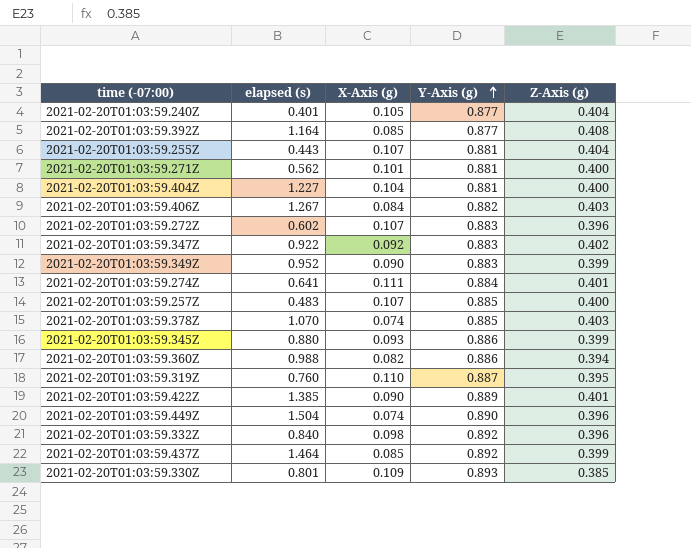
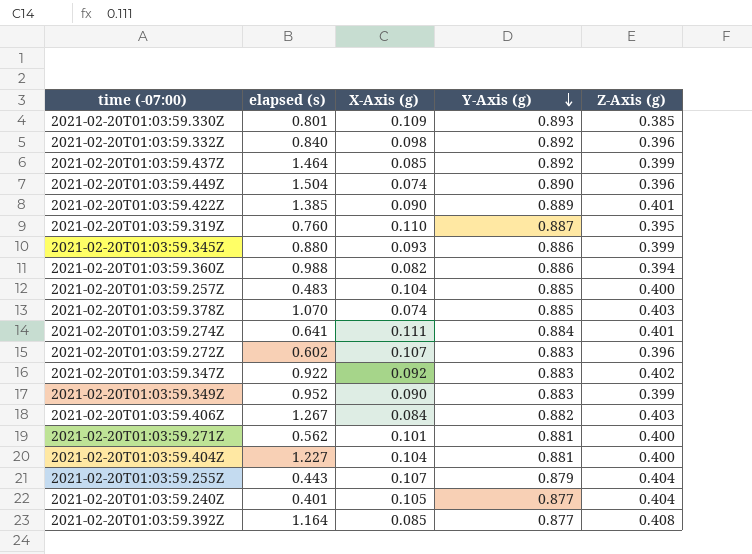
row order: Y-Axis (g) ascending -> Y-Axis (g) descending
2021-02-20T01:03:59.257Z | X-Axis (g): 0.107 -> 0.104
2021-02-20T01:03:59.255Z | Y-Axis (g): 0.881 -> 0.879

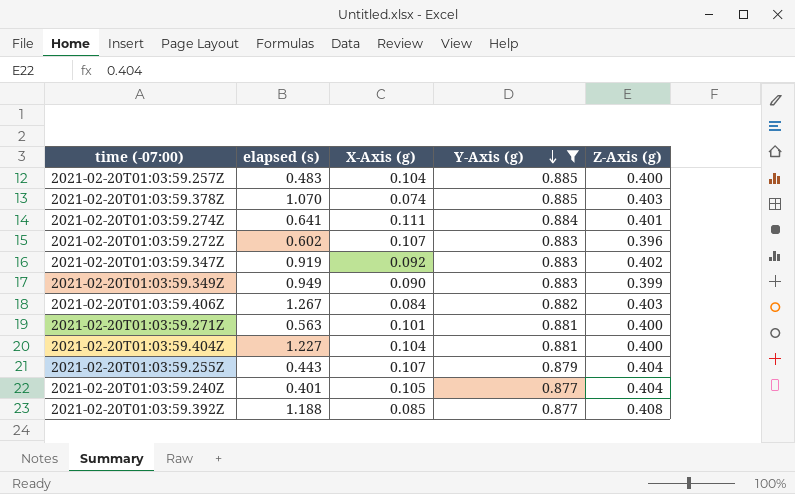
filter: none -> Y-Axis (g) <= 0.885
2021-02-20T01:03:59.347Z | elapsed (s): 0.922 -> 0.919
2021-02-20T01:03:59.349Z | elapsed (s): 0.952 -> 0.949
2021-02-20T01:03:59.271Z | elapsed (s): 0.562 -> 0.563
2021-02-20T01:03:59.392Z | elapsed (s): 1.164 -> 1.188

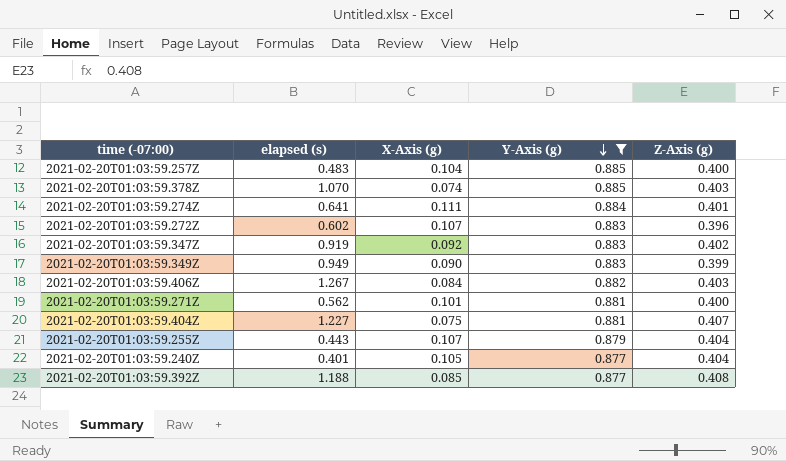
2021-02-20T01:03:59.271Z | elapsed (s): 0.563 -> 0.562
2021-02-20T01:03:59.404Z | X-Axis (g): 0.104 -> 0.075
2021-02-20T01:03:59.404Z | Z-Axis (g): 0.400 -> 0.407

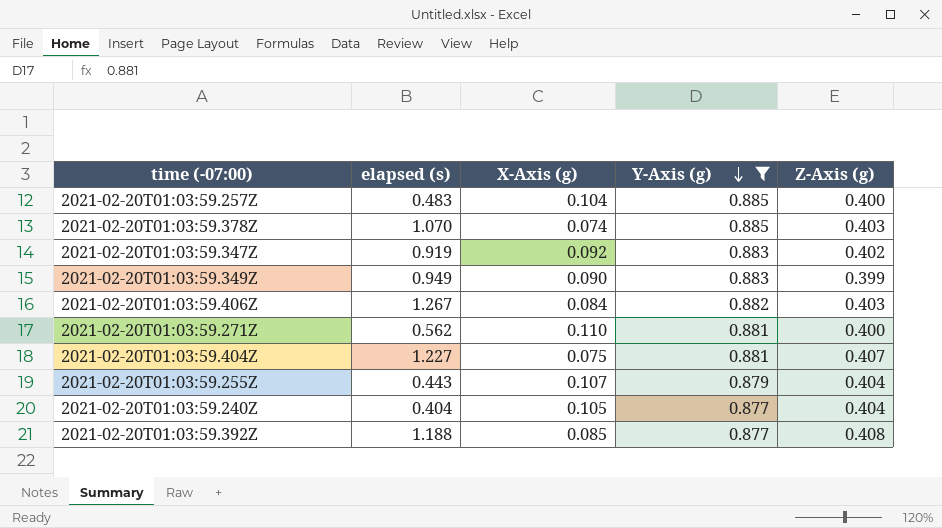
row 2021-02-20T01:03:59.274Z: 0.641 | 0.111 | 0.884 | 0.401 -> none
row 2021-02-20T01:03:59.272Z: 0.602 | 0.107 | 0.883 | 0.396 -> none
2021-02-20T01:03:59.271Z | X-Axis (g): 0.101 -> 0.110
2021-02-20T01:03:59.240Z | elapsed (s): 0.401 -> 0.404

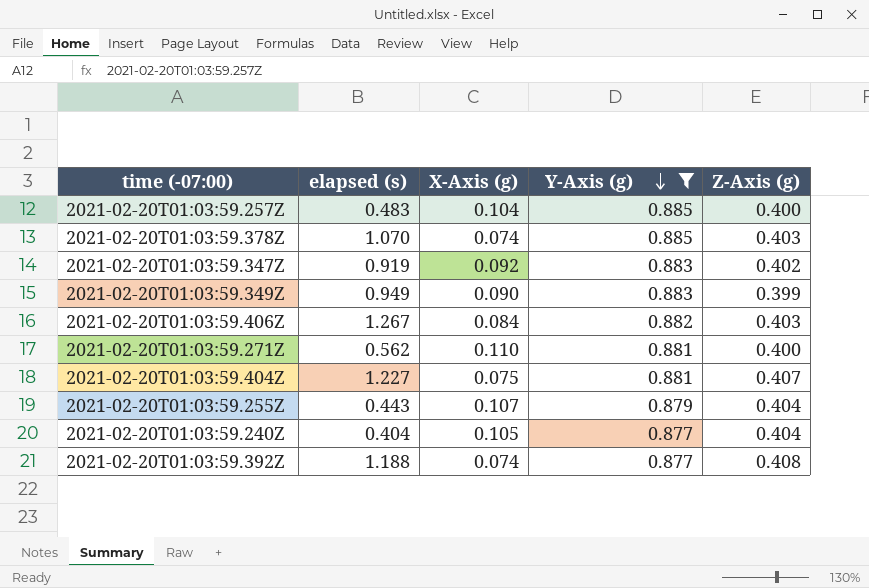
2021-02-20T01:03:59.392Z | X-Axis (g): 0.085 -> 0.074

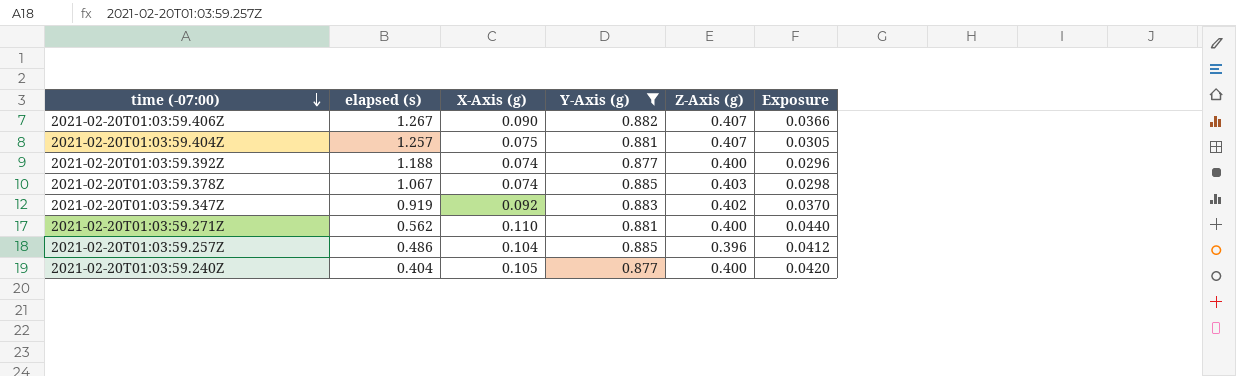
row order: Y-Axis (g) descending -> time (-07:00) descending
column Exposure | formula: none -> [X-Axis (g)] * [Z-Axis (g)]
row 2021-02-20T01:03:59.349Z: 0.949 | 0.090 | 0.883 | 0.399 -> none
row 2021-02-20T01:03:59.255Z: 0.443 | 0.107 | 0.879 | 0.404 -> none
2021-02-20T01:03:59.406Z | X-Axis (g): 0.084 -> 0.090
2021-02-20T01:03:59.406Z | Z-Axis (g): 0.403 -> 0.407
2021-02-20T01:03:59.404Z | elapsed (s): 1.227 -> 1.257
2021-02-20T01:03:59.392Z | Z-Axis (g): 0.408 -> 0.400
2021-02-20T01:03:59.378Z | elapsed (s): 1.070 -> 1.067
2021-02-20T01:03:59.257Z | elapsed (s): 0.483 -> 0.486
2021-02-20T01:03:59.257Z | Z-Axis (g): 0.400 -> 0.396
2021-02-20T01:03:59.240Z | Z-Axis (g): 0.404 -> 0.400

